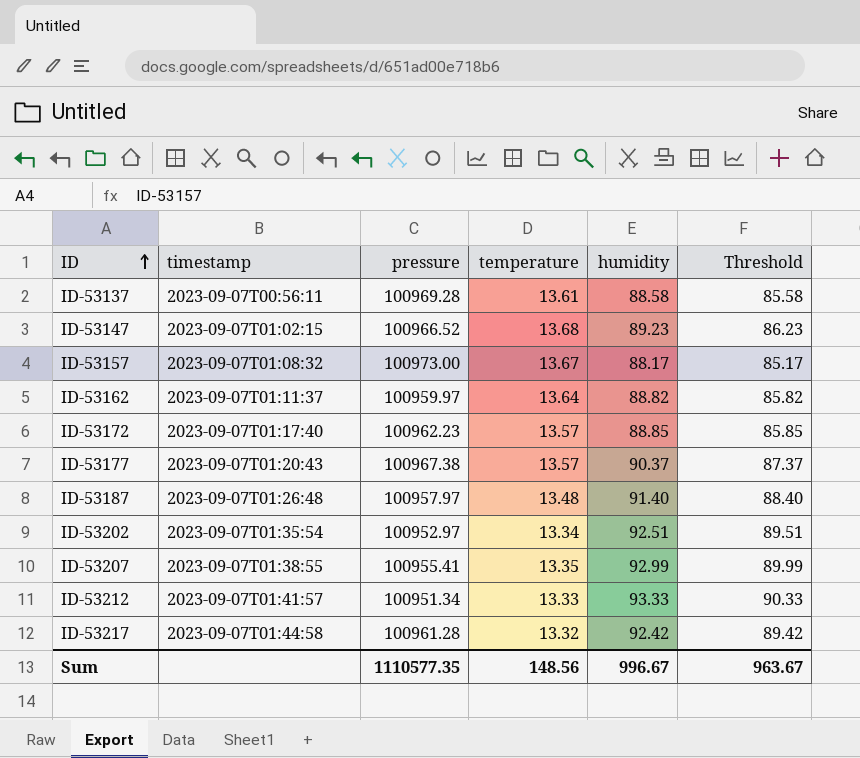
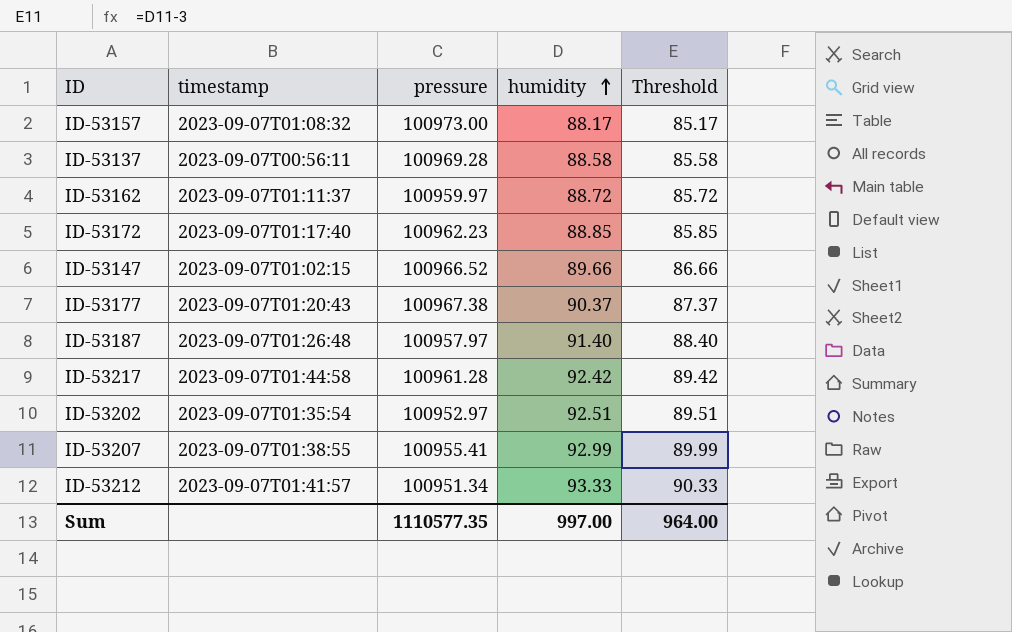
row order: ID ascending -> humidity ascending
column temperature | position: 4 -> none
ID-53162 | humidity: 88.82 -> 88.72
ID-53162 | Threshold: 85.82 -> 85.72
ID-53147 | humidity: 89.23 -> 89.66
ID-53147 | Threshold: 86.23 -> 86.66
Sum | humidity: 996.67 -> 997.00
Sum | Threshold: 963.67 -> 964.00

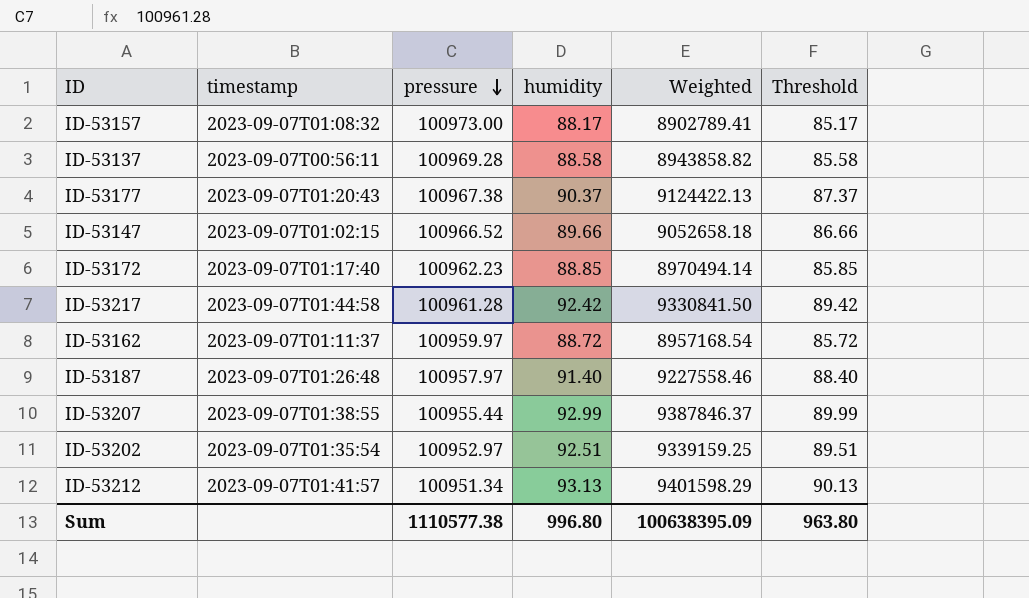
row order: humidity ascending -> pressure descending
column Weighted | formula: none -> [pressure] * [humidity]
ID-53207 | pressure: 100955.41 -> 100955.44
ID-53212 | humidity: 93.33 -> 93.13
ID-53212 | Threshold: 90.33 -> 90.13
Sum | pressure: 1110577.35 -> 1110577.38
Sum | humidity: 997.00 -> 996.80
Sum | Threshold: 964.00 -> 963.80

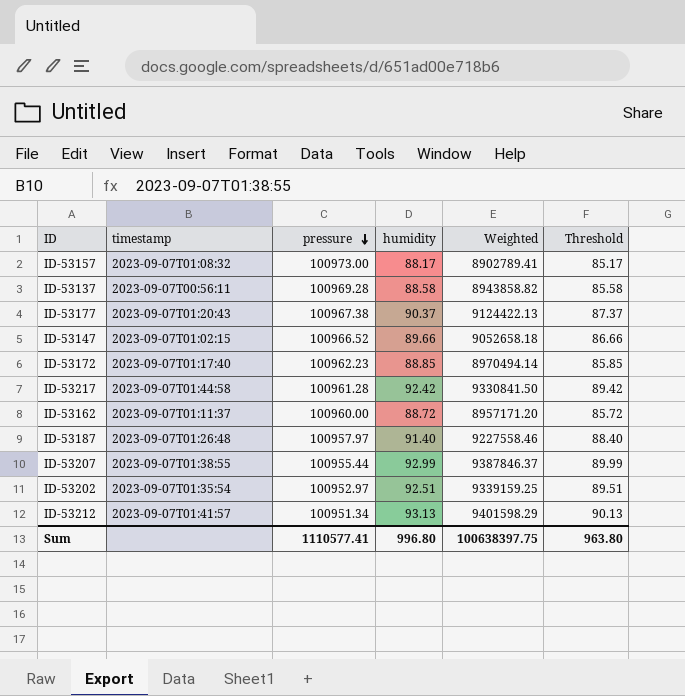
ID-53162 | pressure: 100959.97 -> 100960.00
ID-53162 | Weighted: 8957168.54 -> 8957171.20
Sum | pressure: 1110577.38 -> 1110577.41
Sum | Weighted: 100638395.09 -> 100638397.75

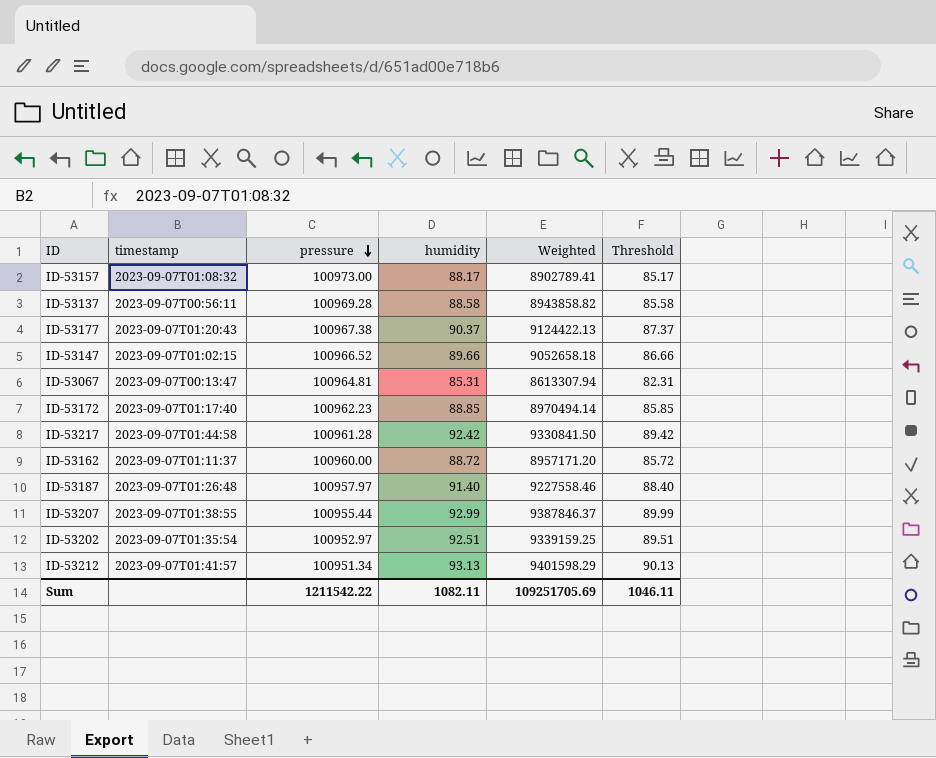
row ID-53067: none -> 2023-09-07T00:13:47 | 100964.81 | 85.31 | 8613307.94 | 82.31
Sum | pressure: 1110577.41 -> 1211542.22
Sum | humidity: 996.80 -> 1082.11
Sum | Weighted: 100638397.75 -> 109251705.69
Sum | Threshold: 963.80 -> 1046.11

